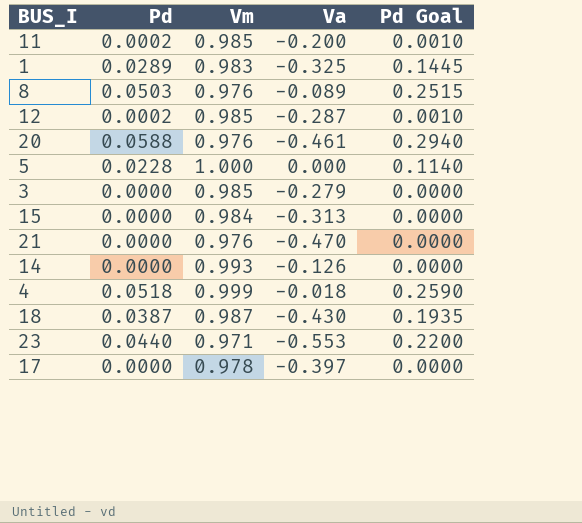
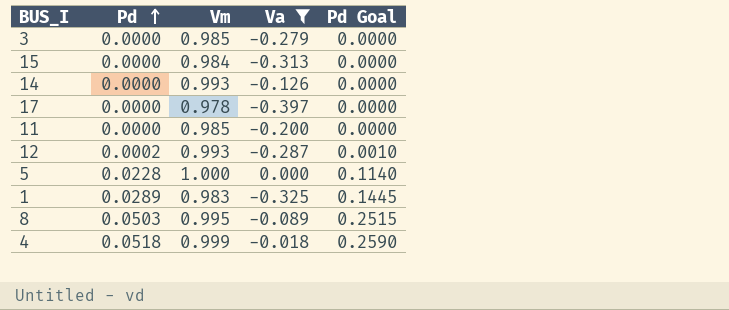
filter: none -> Va >= -0.397
row order: none -> Pd ascending
11 | Pd: 0.0002 -> 0.0000
11 | Pd Goal: 0.0010 -> 0.0000
12 | Vm: 0.985 -> 0.993
8 | Vm: 0.976 -> 0.995

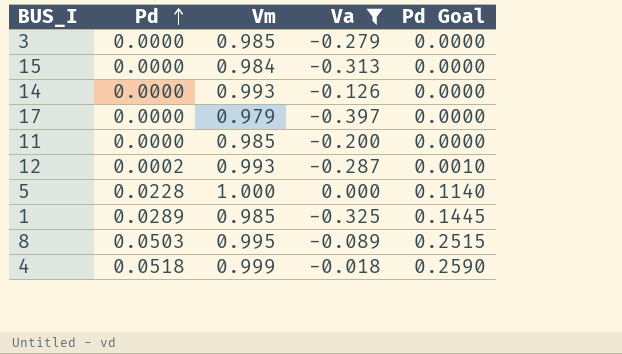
17 | Vm: 0.978 -> 0.979
1 | Vm: 0.983 -> 0.985

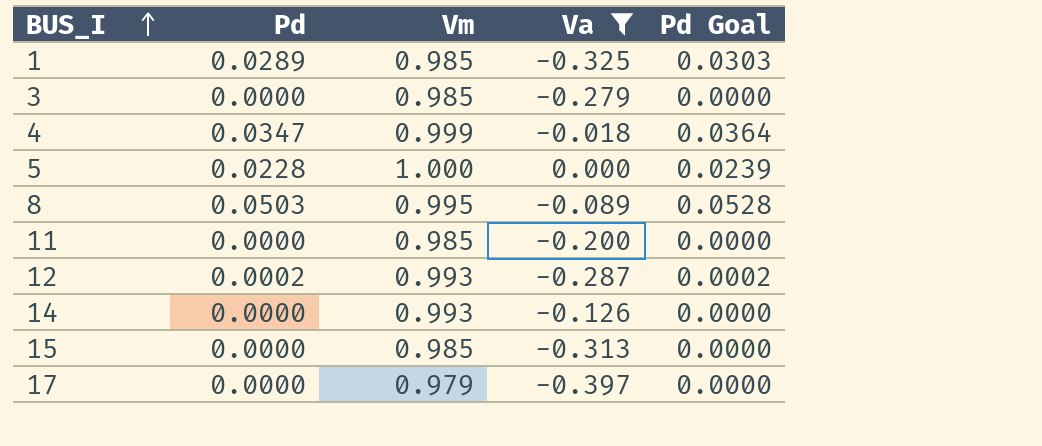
row order: Pd ascending -> BUS_I ascending
column Pd Goal | formula: [Pd] * 5 -> [Pd] * 1.05
4 | Pd: 0.0518 -> 0.0347
15 | Vm: 0.984 -> 0.985

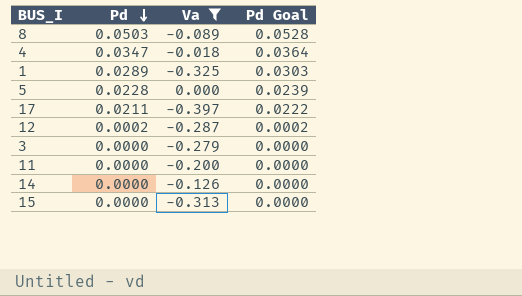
row order: BUS_I ascending -> Pd descending
column Vm | position: 3 -> none
17 | Pd: 0.0000 -> 0.0211
17 | Pd Goal: 0.0000 -> 0.0222

